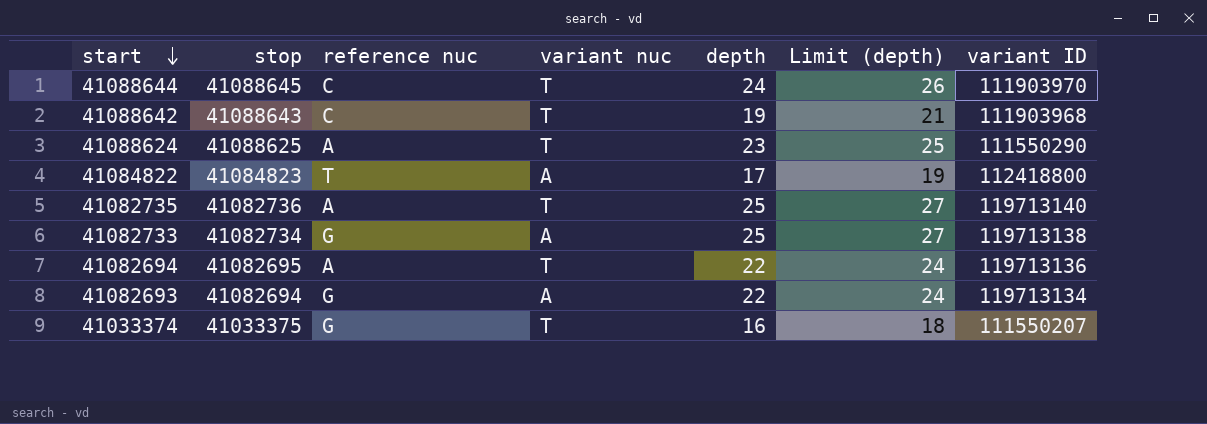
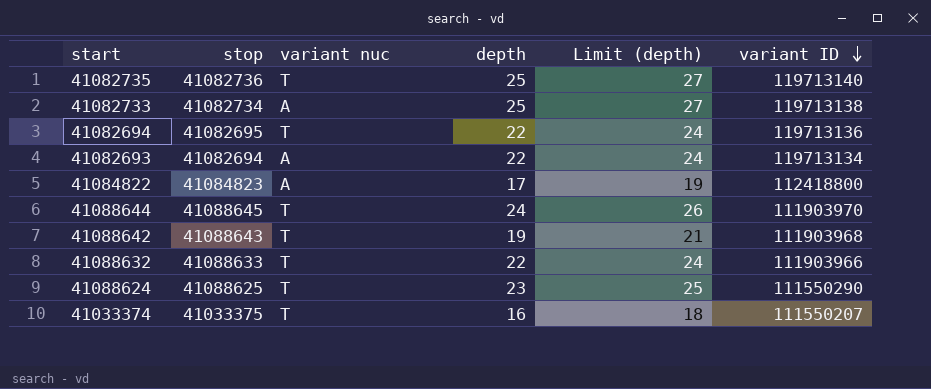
row order: start descending -> variant ID descending
column reference nuc | position: 3 -> none
row 41088632: none -> 41088633 | T | 22 | 24 | 111903966

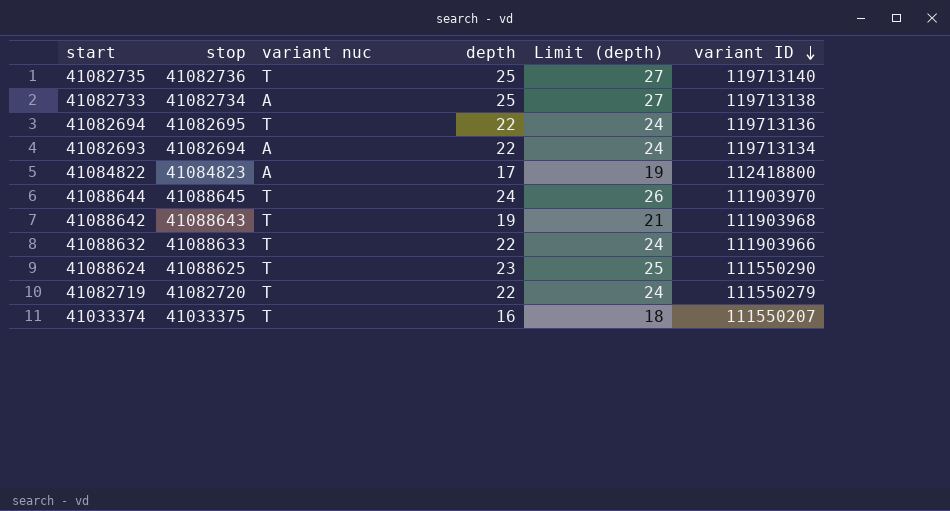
row 41082719: none -> 41082720 | T | 22 | 24 | 111550279

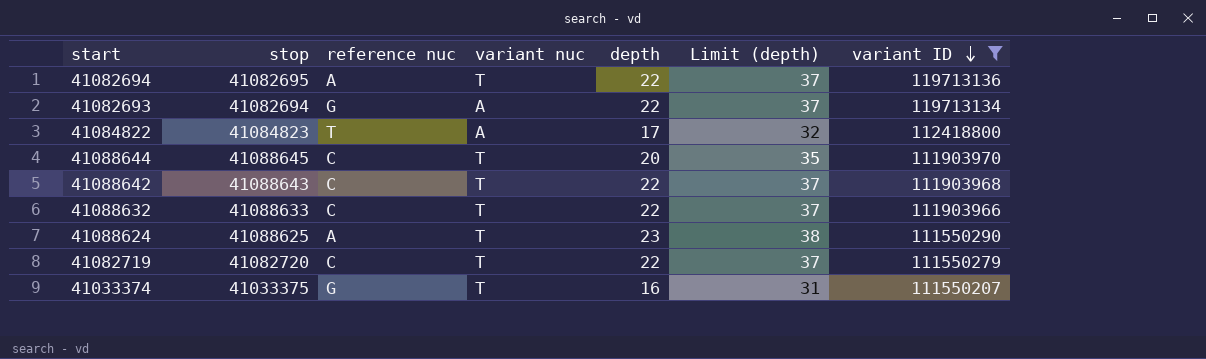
filter: none -> variant ID <= 119713136
column reference nuc | position: none -> 3
column Limit (depth) | formula: [depth] + 2 -> [depth] + 15
41088644 | depth: 24 -> 20
41088642 | depth: 19 -> 22

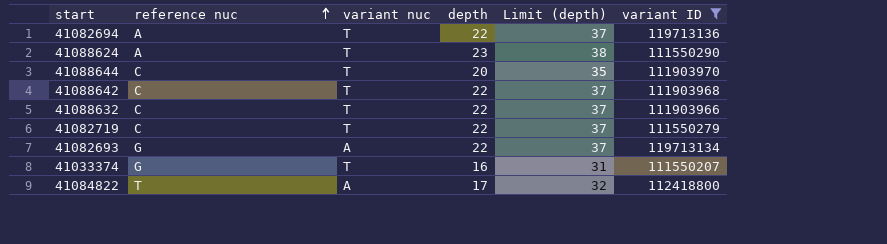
row order: variant ID descending -> reference nuc ascending
column stop | position: 2 -> none

